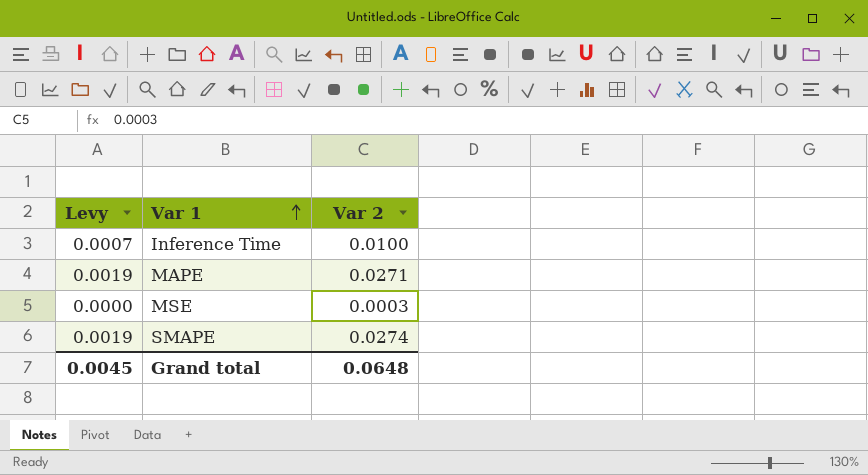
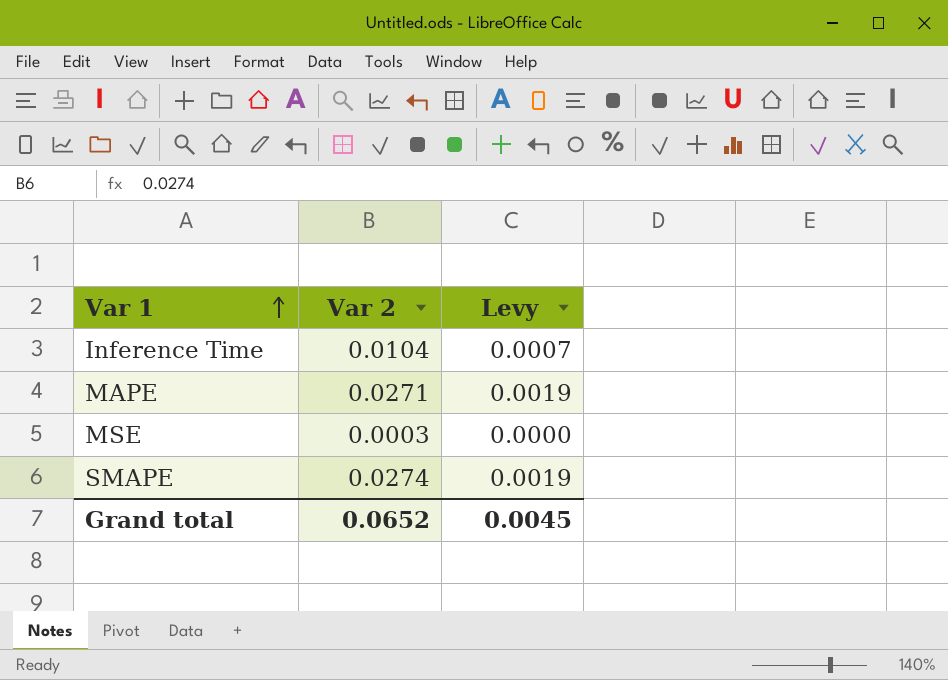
column Levy | position: 1 -> 3
Inference Time | Var 2: 0.0100 -> 0.0104
Grand total | Var 2: 0.0648 -> 0.0652

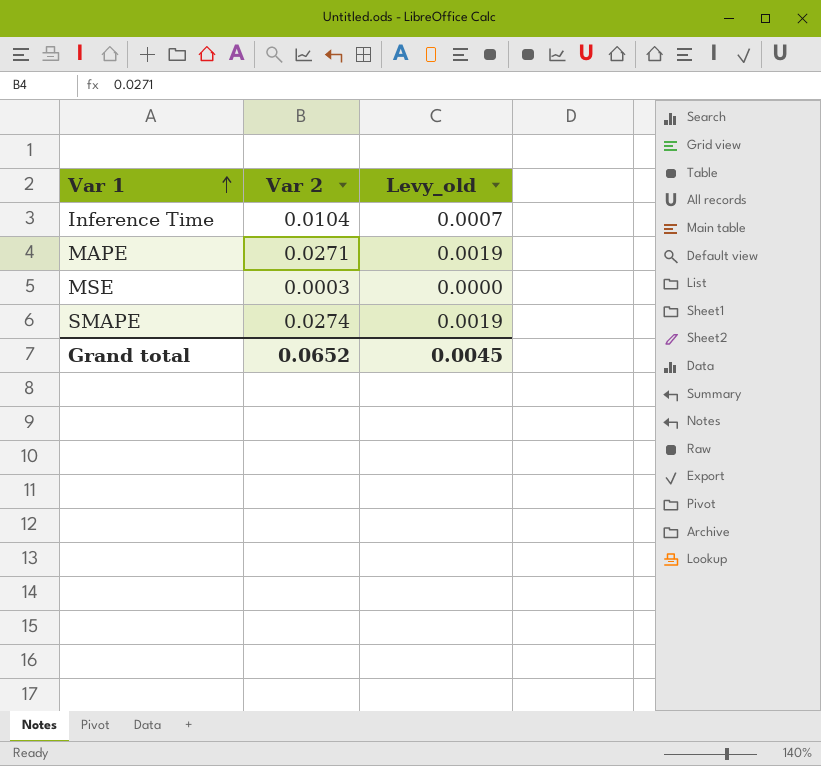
column name: Levy -> Levy_old

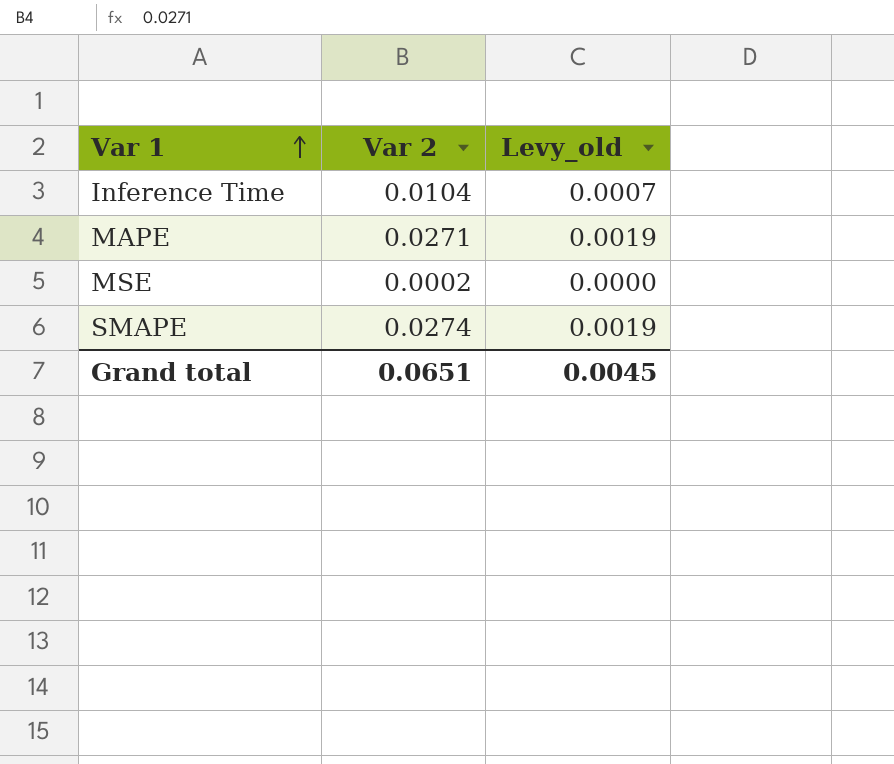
MSE | Var 2: 0.0003 -> 0.0002
Grand total | Var 2: 0.0652 -> 0.0651

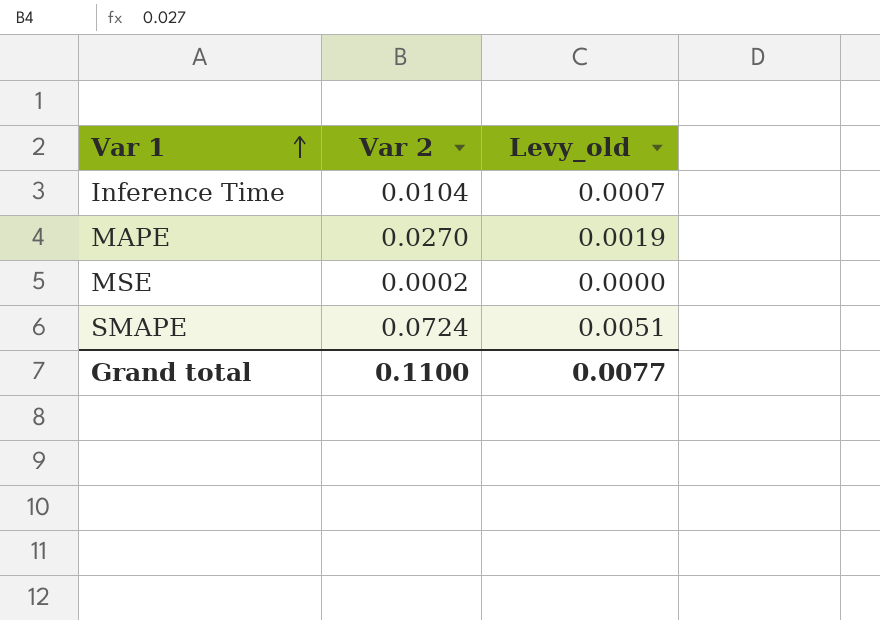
MAPE | Var 2: 0.0271 -> 0.0270
SMAPE | Var 2: 0.0274 -> 0.0724
SMAPE | Levy_old: 0.0019 -> 0.0051
Grand total | Var 2: 0.0651 -> 0.1100
Grand total | Levy_old: 0.0045 -> 0.0077

